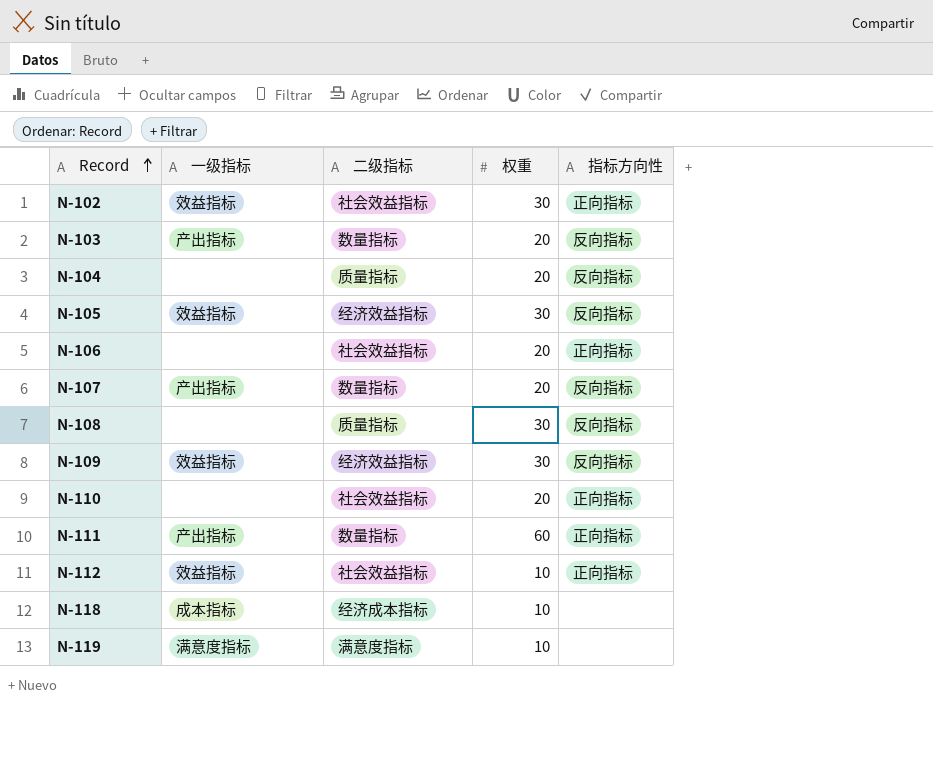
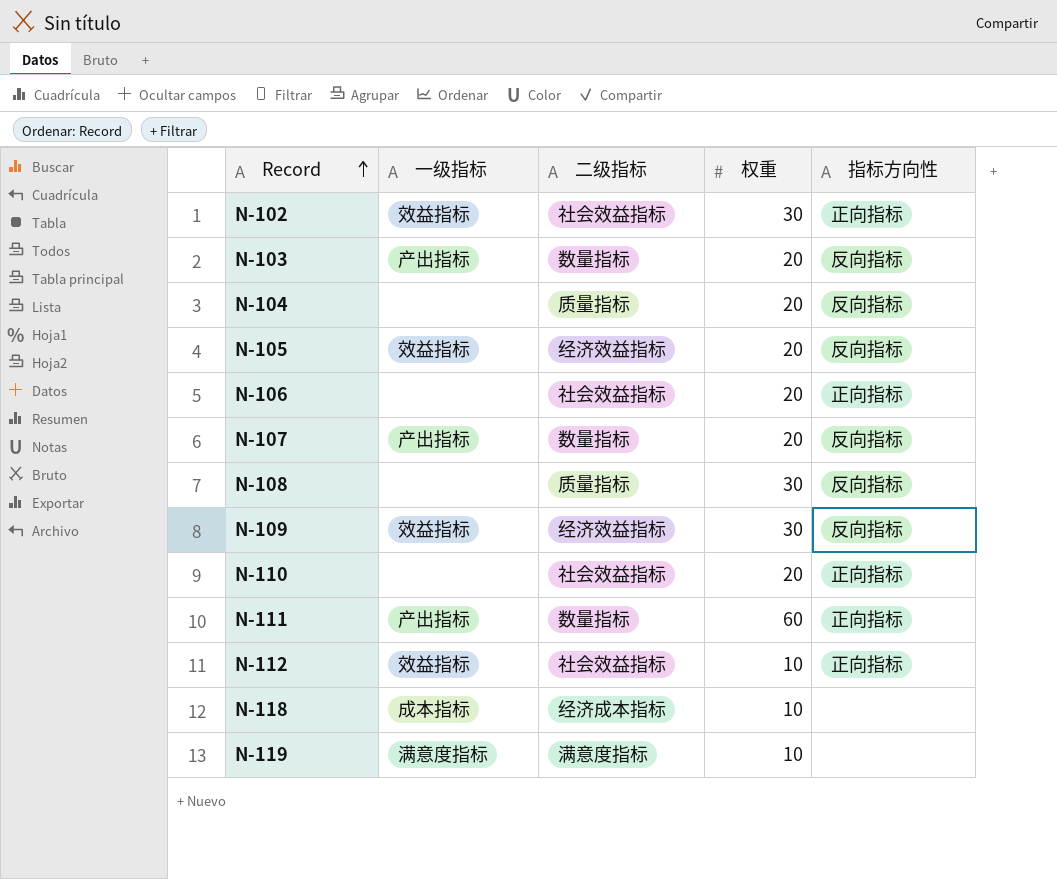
N-105 | 权重: 30 -> 20

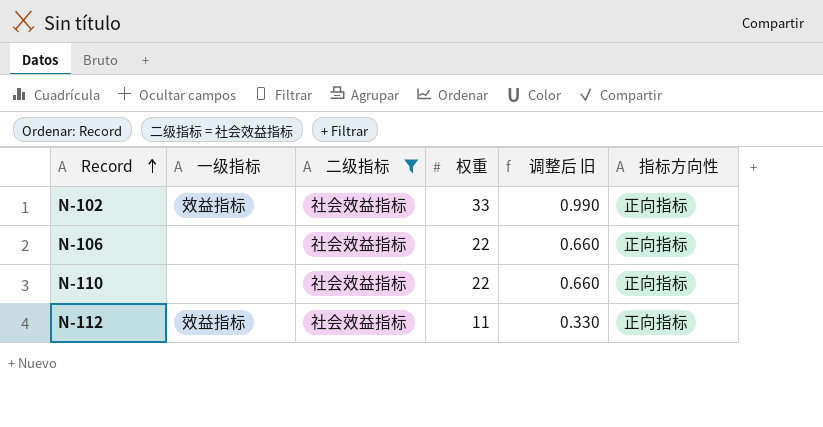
filter: none -> 二级指标 = 社会效益指标
column 调整后 旧 | formula: none -> [权重] * 0.03
N-102 | 权重: 30 -> 33
N-106 | 权重: 20 -> 22
N-110 | 权重: 20 -> 22
N-112 | 权重: 10 -> 11

